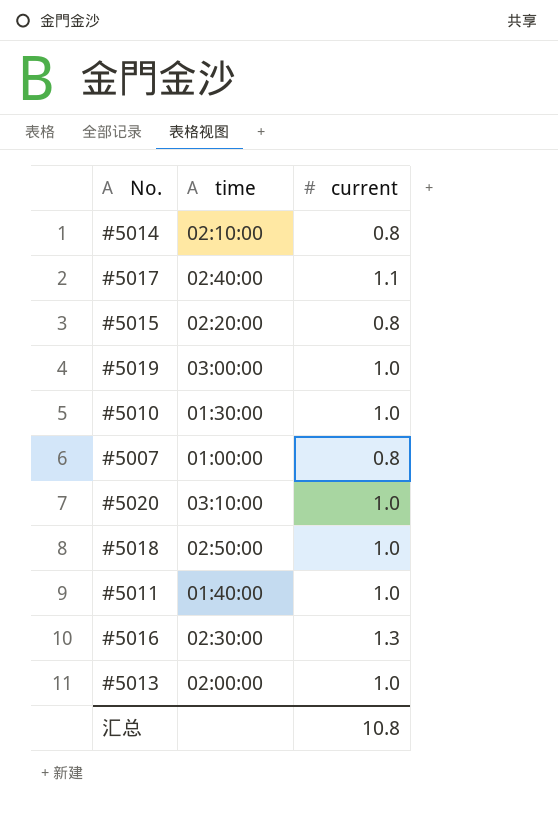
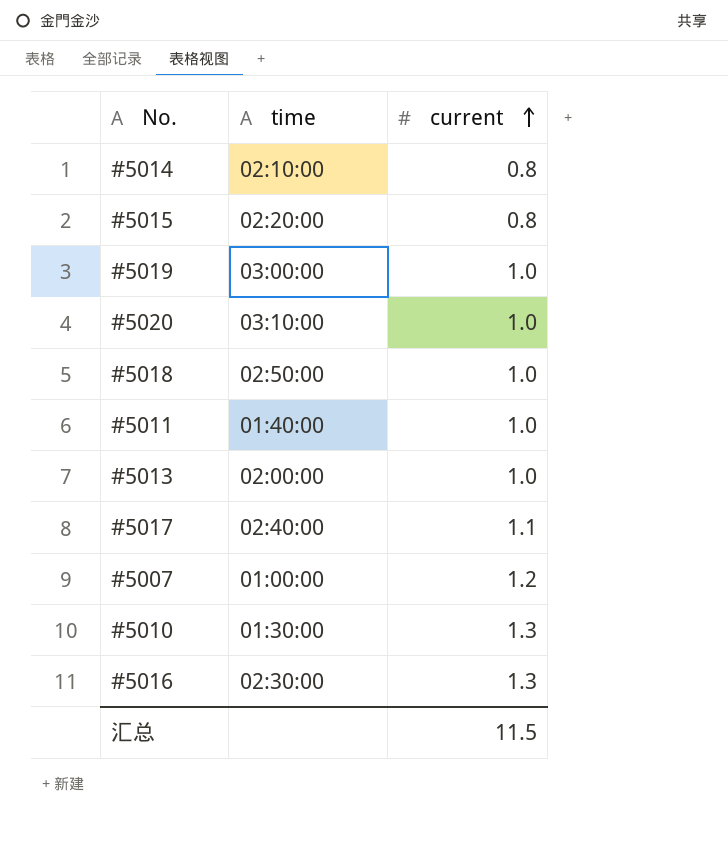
row order: none -> current ascending
#5007 | current: 0.8 -> 1.2
#5010 | current: 1.0 -> 1.3
汇总 | current: 10.8 -> 11.5

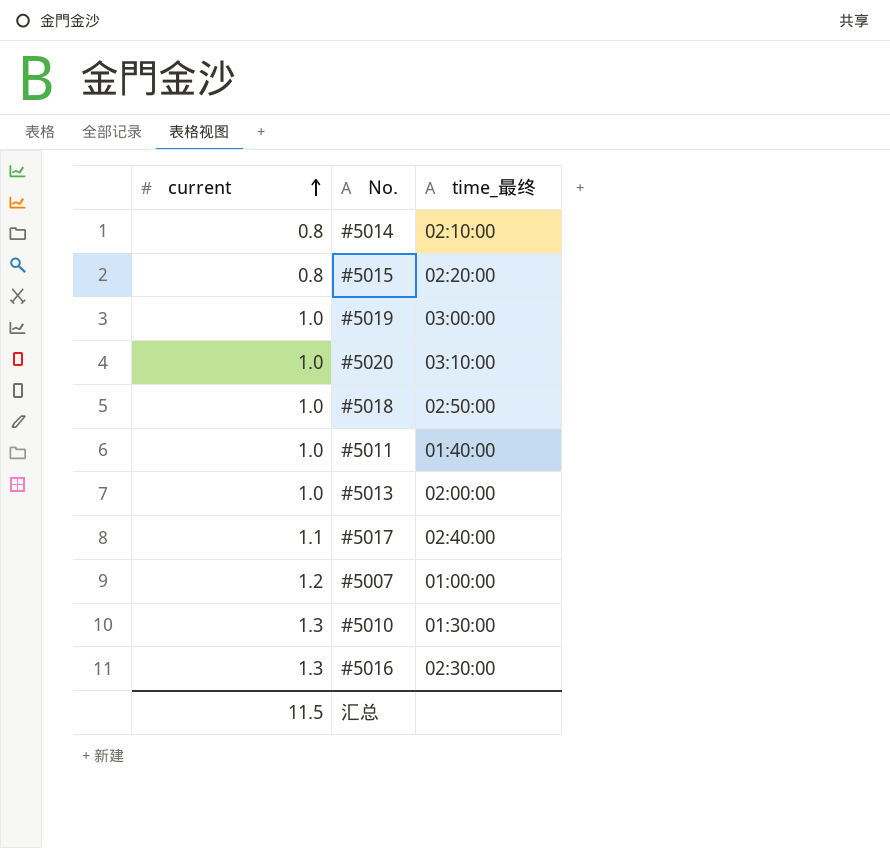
column current | position: 3 -> 1
column name: time -> time_最终

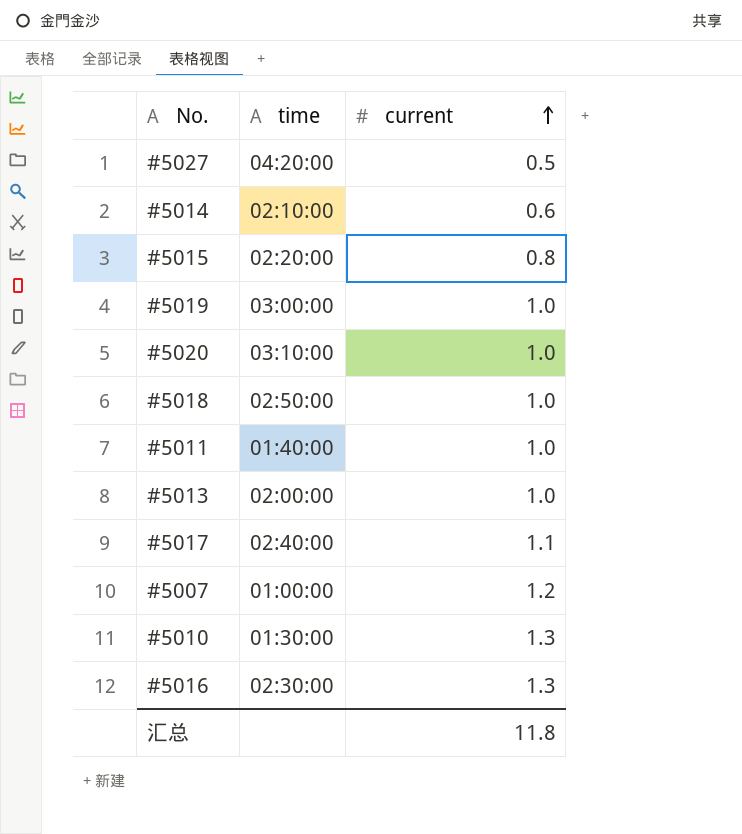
column name: time_最终 -> time
column current | position: 1 -> 3
row #5027: none -> 04:20:00 | 0.5
#5014 | current: 0.8 -> 0.6
汇总 | current: 11.5 -> 11.8

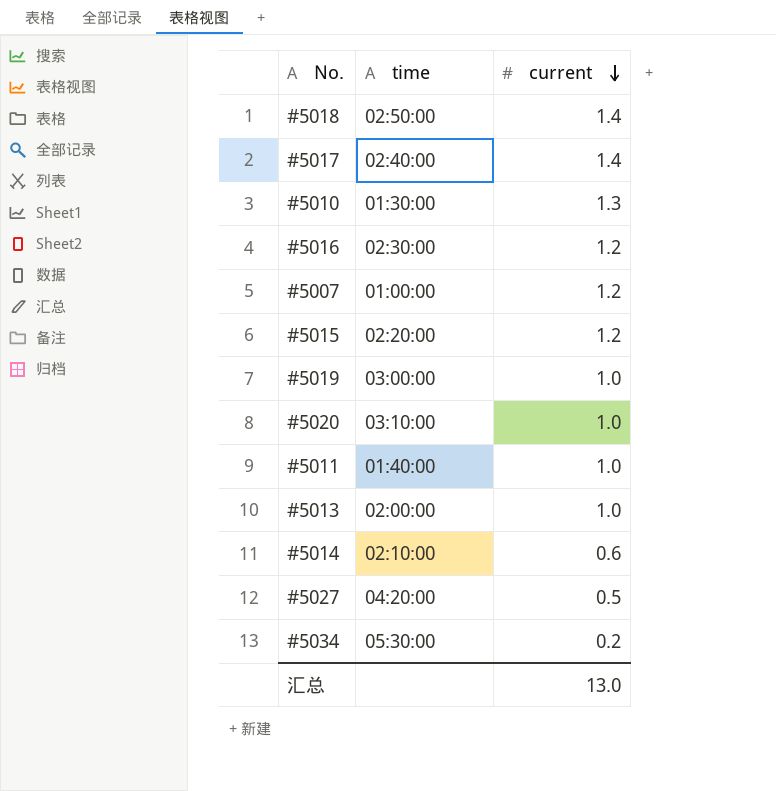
row order: current ascending -> current descending
#5018 | current: 1.0 -> 1.4
#5017 | current: 1.1 -> 1.4
#5016 | current: 1.3 -> 1.2
#5015 | current: 0.8 -> 1.2
row #5034: none -> 05:30:00 | 0.2
汇总 | current: 11.8 -> 13.0

